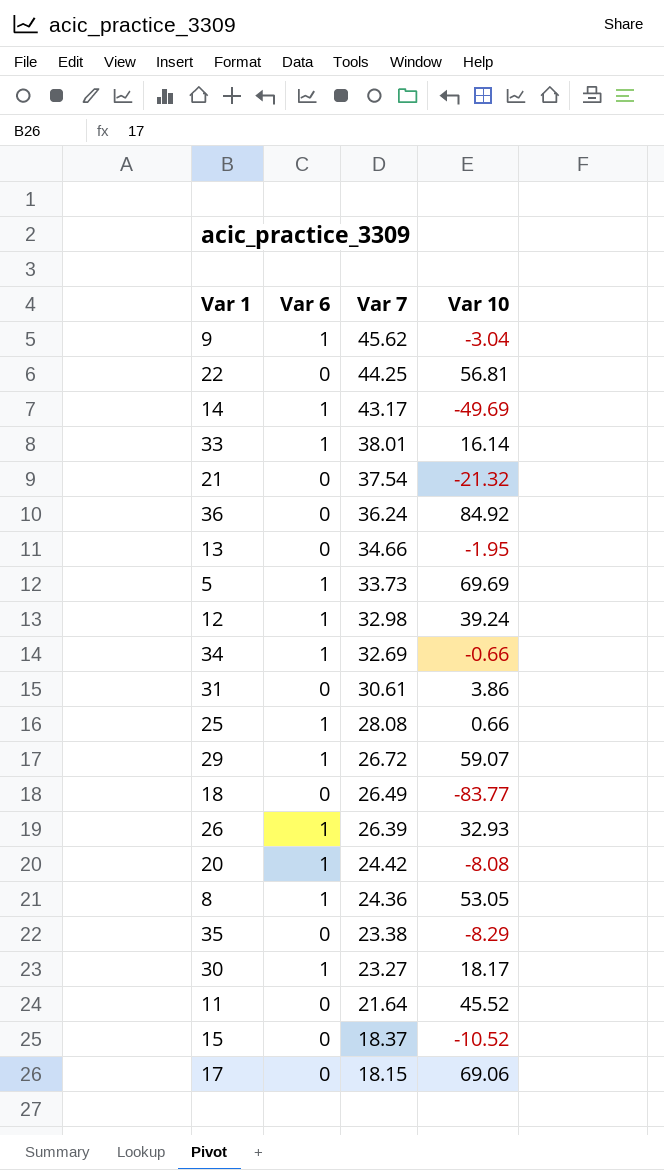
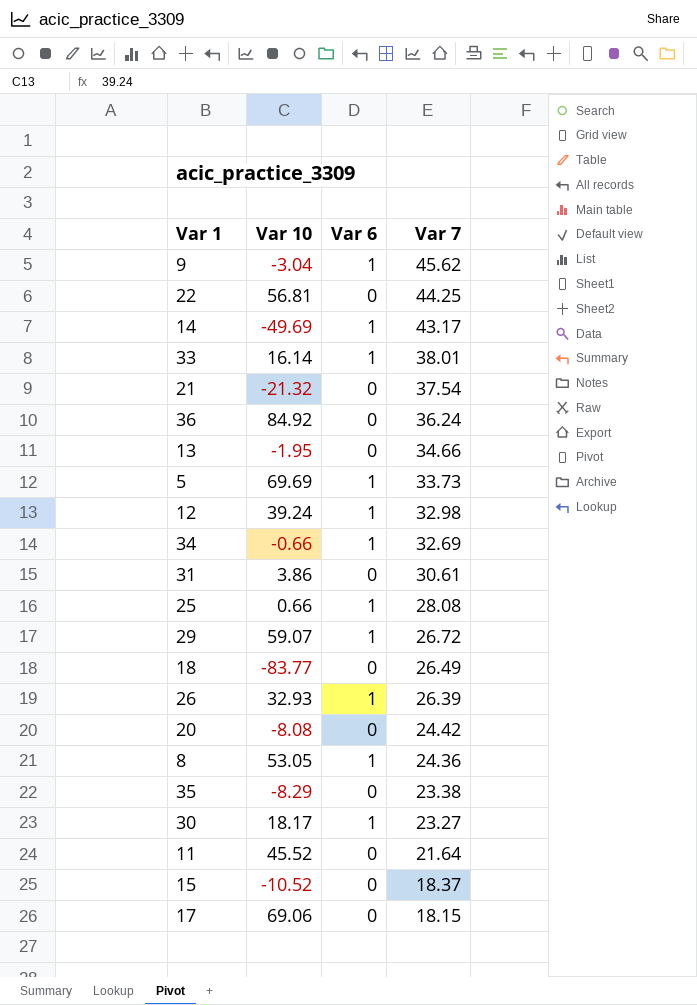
column Var 10 | position: 4 -> 2
20 | Var 6: 1 -> 0

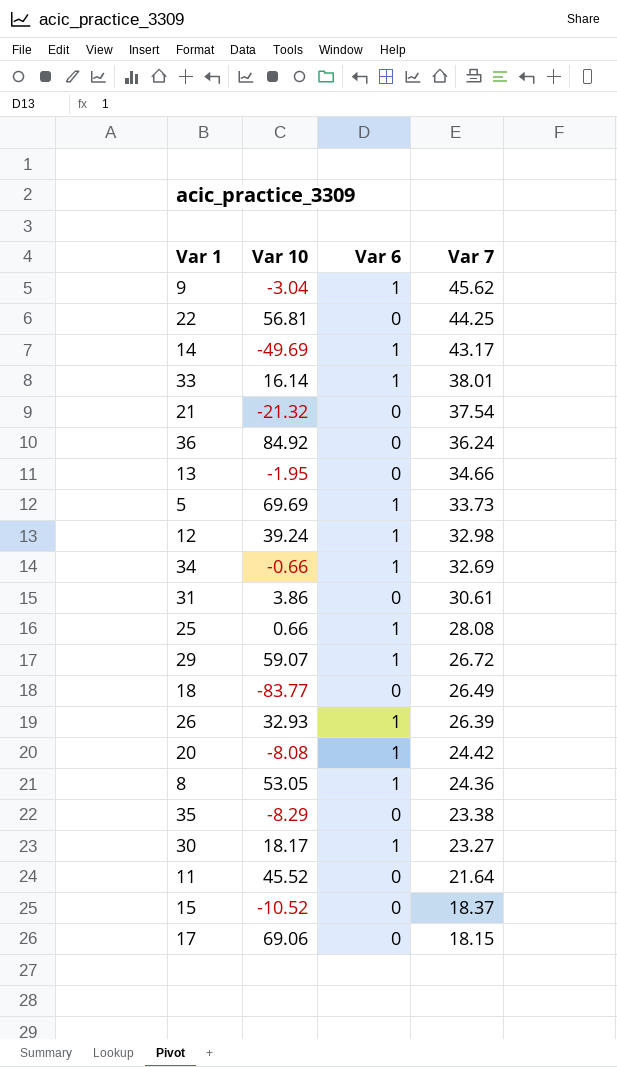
20 | Var 6: 0 -> 1

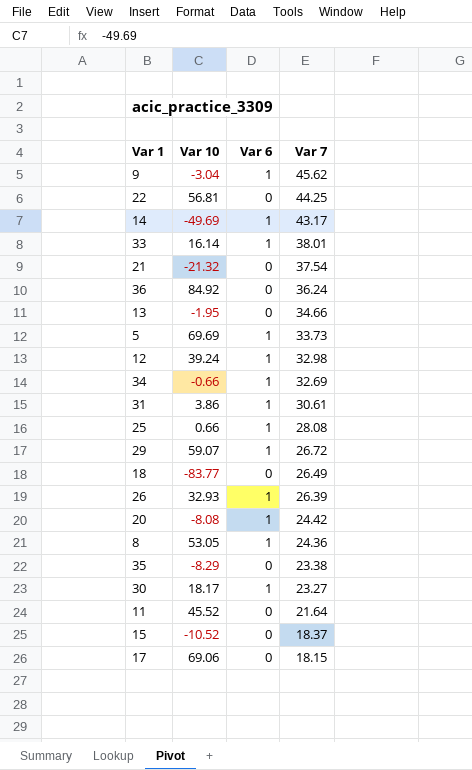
31 | Var 6: 0 -> 1

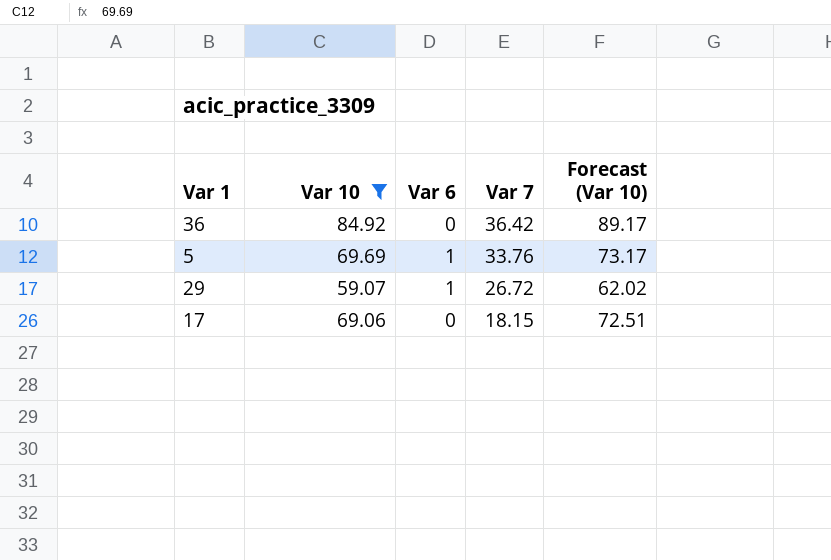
filter: none -> Var 10 >= 59.07
column Forecast (Var 10) | formula: none -> [Var 10] * 1.05
36 | Var 7: 36.24 -> 36.42
5 | Var 7: 33.73 -> 33.76

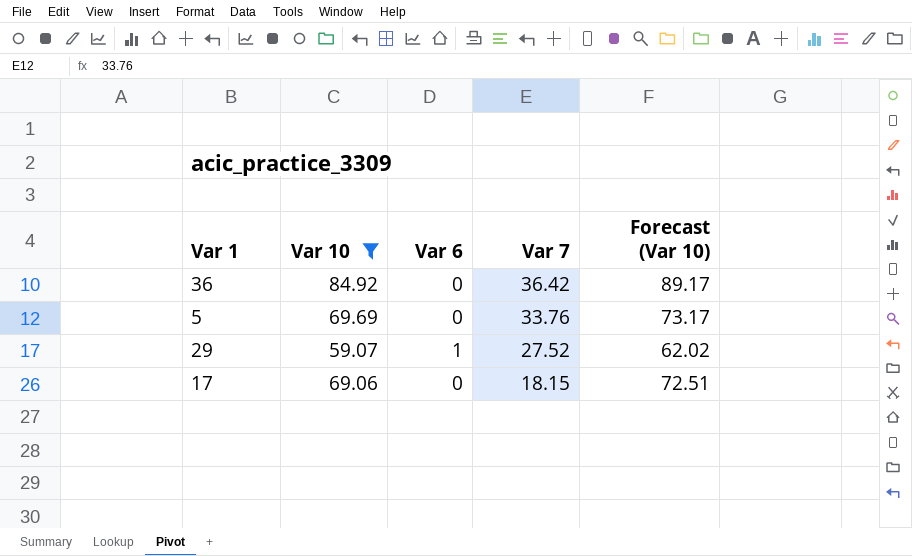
5 | Var 6: 1 -> 0
29 | Var 7: 26.72 -> 27.52

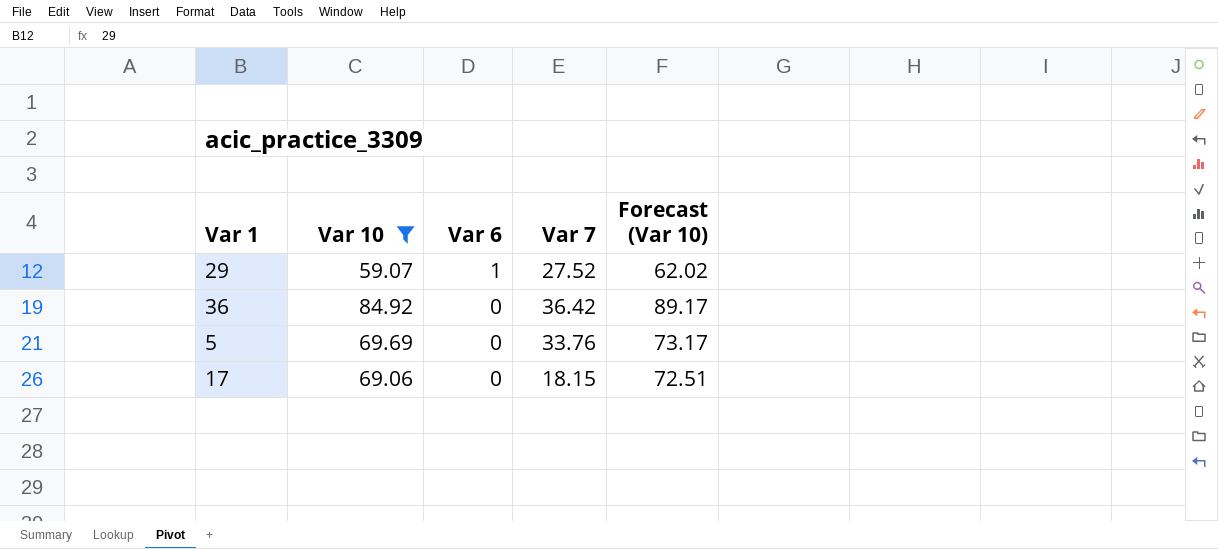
row order: Var 7 descending -> Var 6 descending

